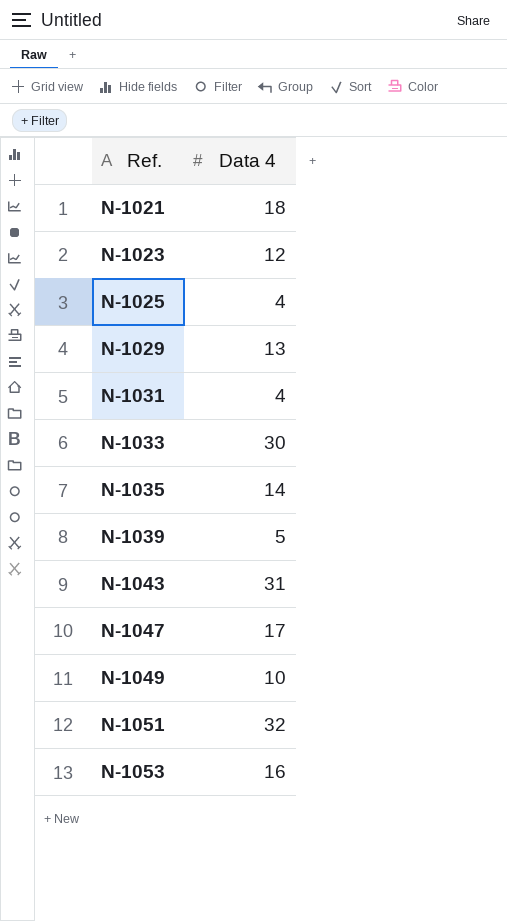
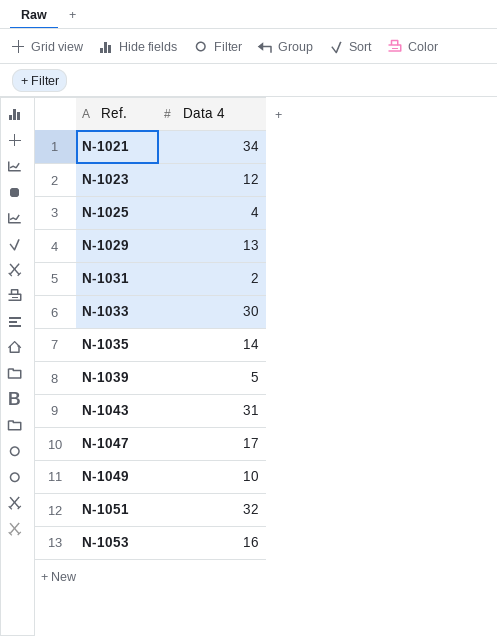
N-1021 | Data 4: 18 -> 34
N-1031 | Data 4: 4 -> 2

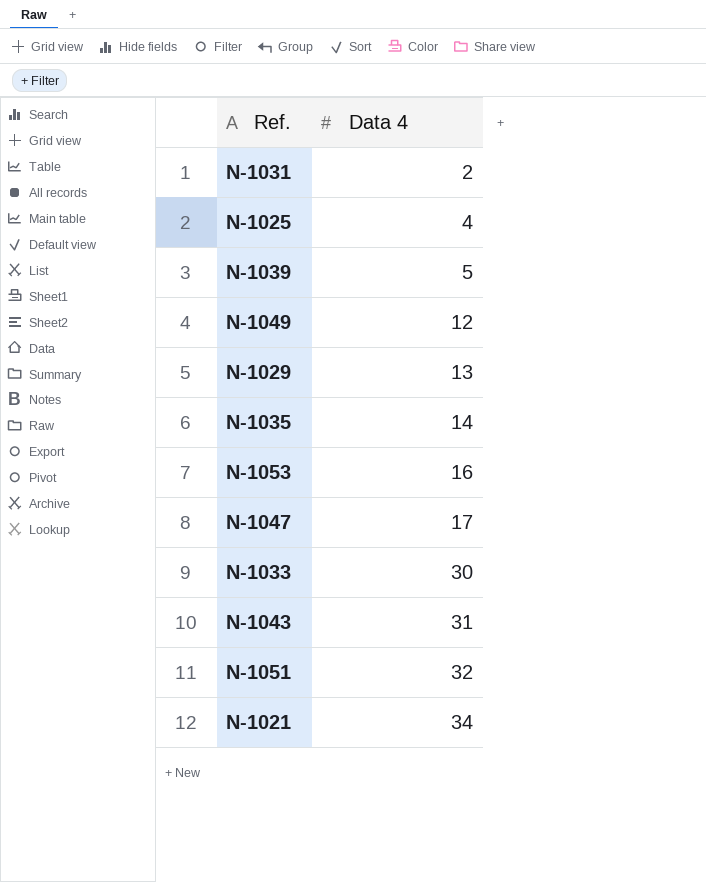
row order: Ref. ascending -> Data 4 ascending
row N-1023: 12 -> none
N-1049 | Data 4: 10 -> 12

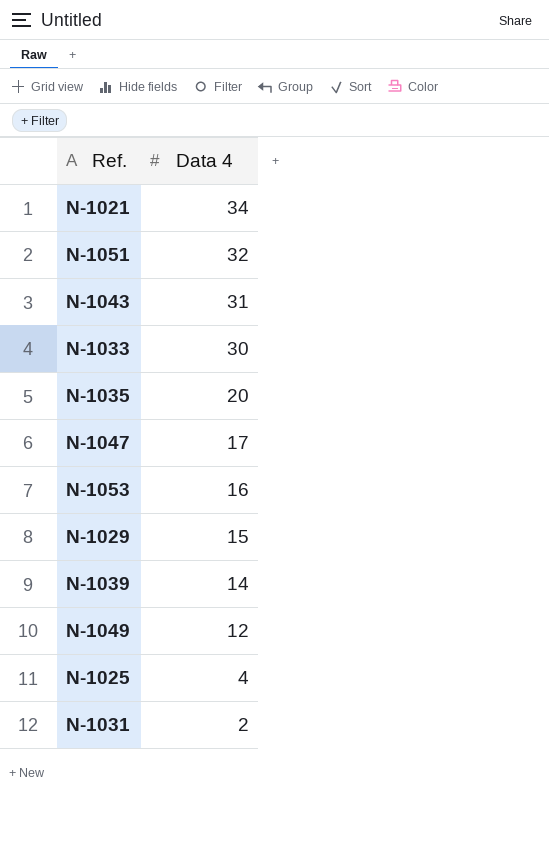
row order: Data 4 ascending -> Data 4 descending
N-1035 | Data 4: 14 -> 20
N-1029 | Data 4: 13 -> 15
N-1039 | Data 4: 5 -> 14

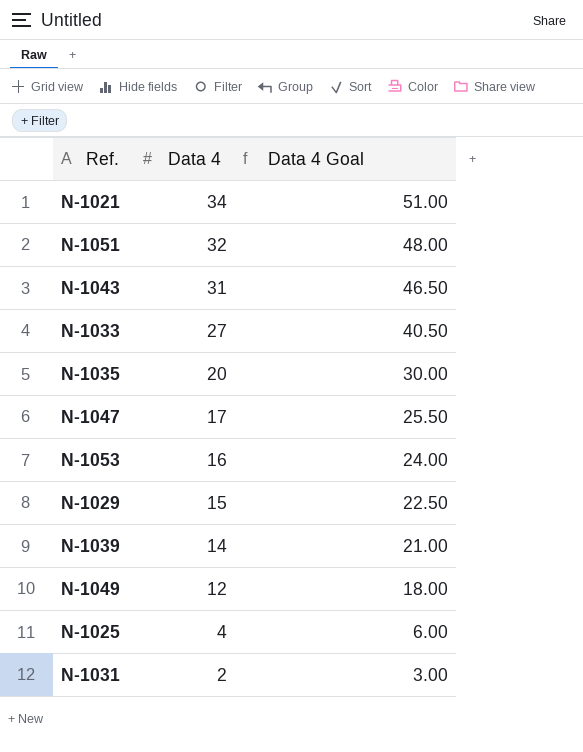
column Data 4 Goal | formula: none -> [Data 4] * 1.5
N-1033 | Data 4: 30 -> 27

